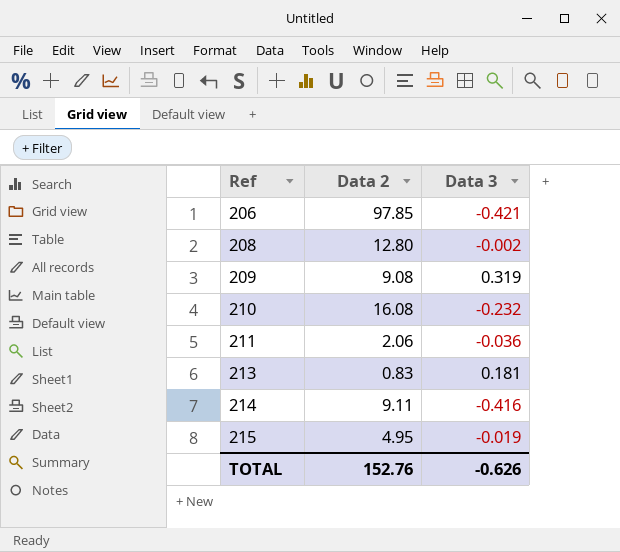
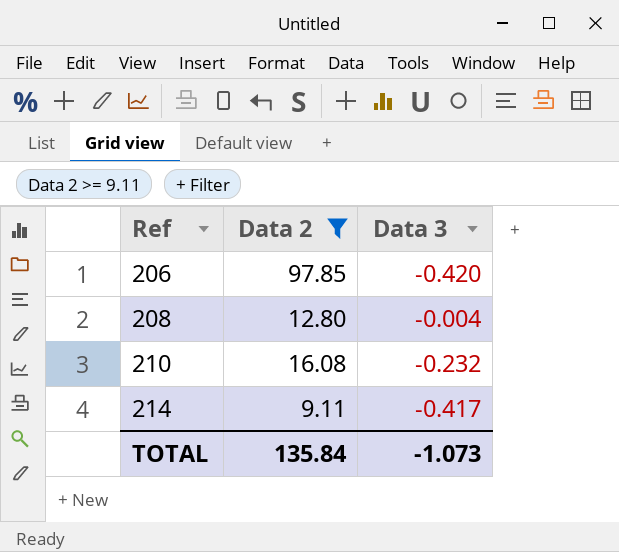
filter: none -> Data 2 >= 9.11
206 | Data 3: -0.421 -> -0.420
208 | Data 3: -0.002 -> -0.004
214 | Data 3: -0.416 -> -0.417
TOTAL | Data 2: 152.76 -> 135.84
TOTAL | Data 3: -0.626 -> -1.073

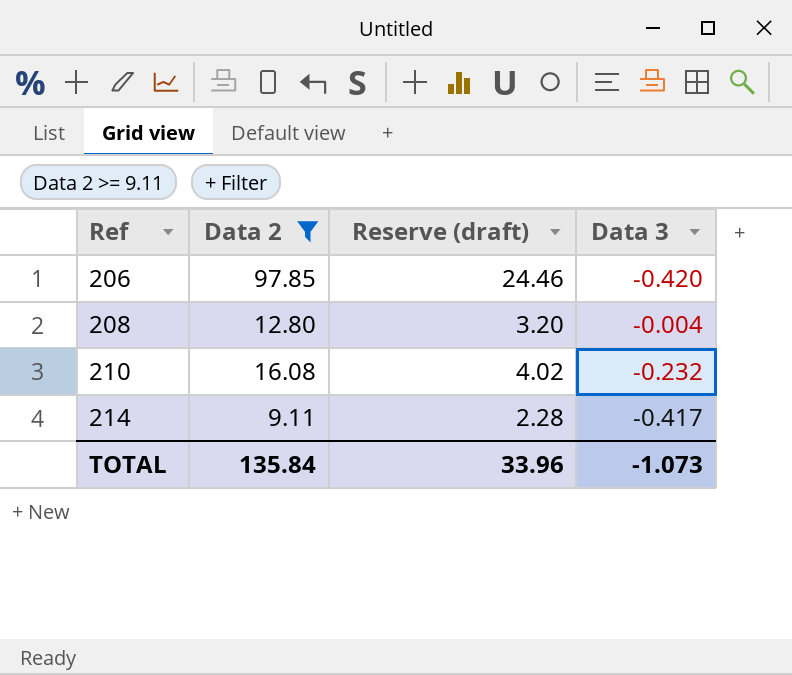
column Reserve (draft) | formula: none -> [Data 2] * 0.25

